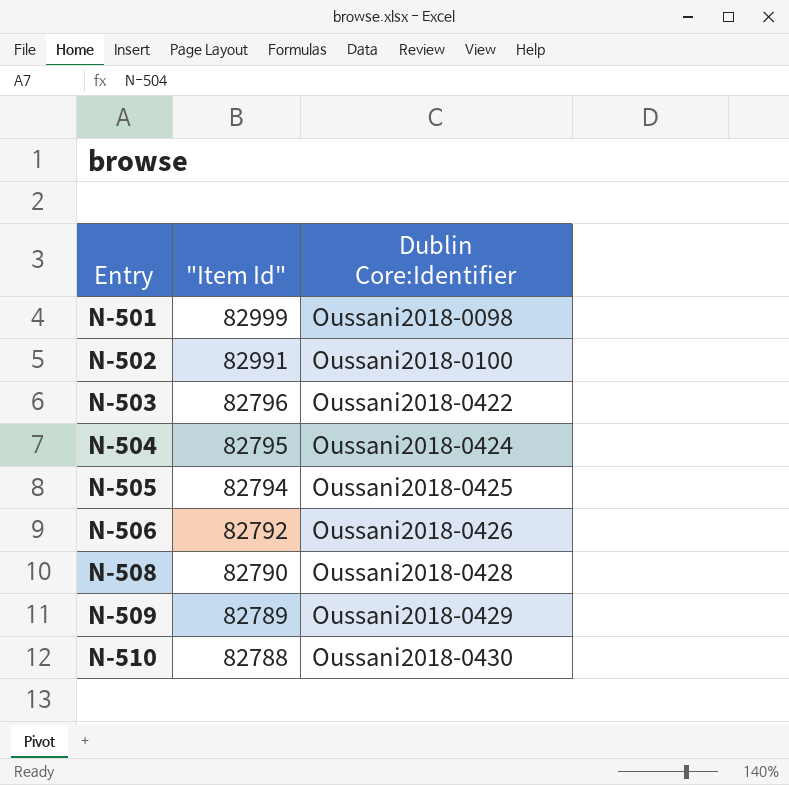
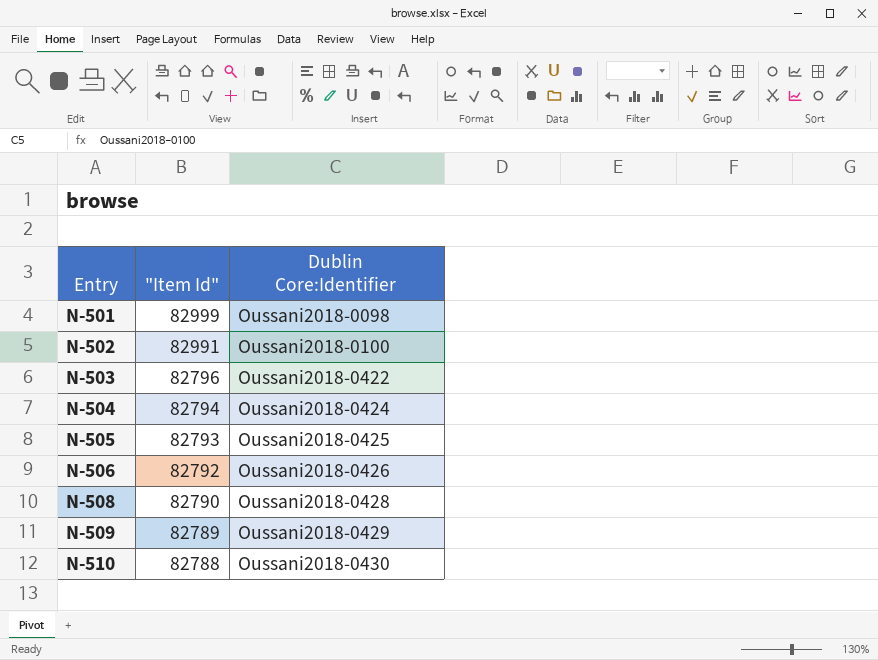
N-504 | "Item Id": 82795 -> 82794
N-505 | "Item Id": 82794 -> 82793

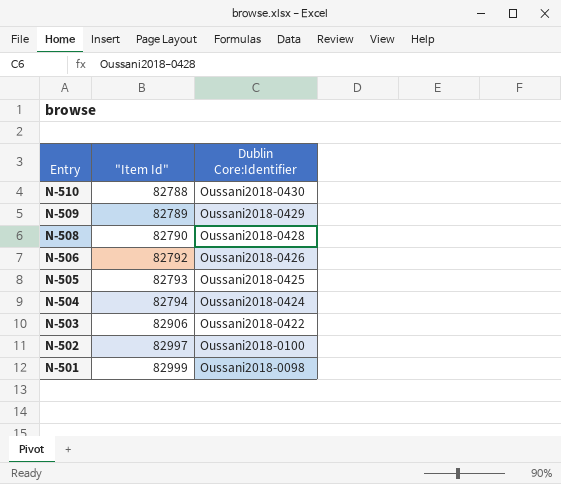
row order: Entry ascending -> Entry descending
N-503 | "Item Id": 82796 -> 82906
N-502 | "Item Id": 82991 -> 82997

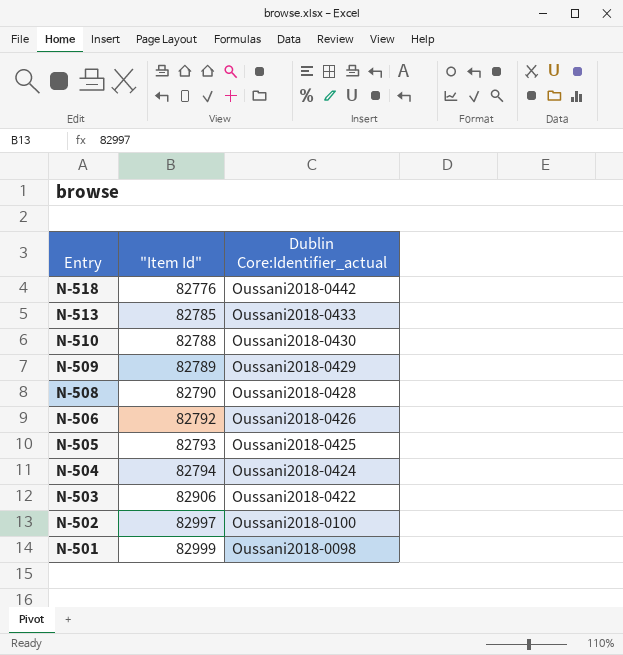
column name: Dublin Core:Identifier -> Dublin Core:Identifier_actual
row N-518: none -> 82776 | Oussani2018-0442
row N-513: none -> 82785 | Oussani2018-0433

